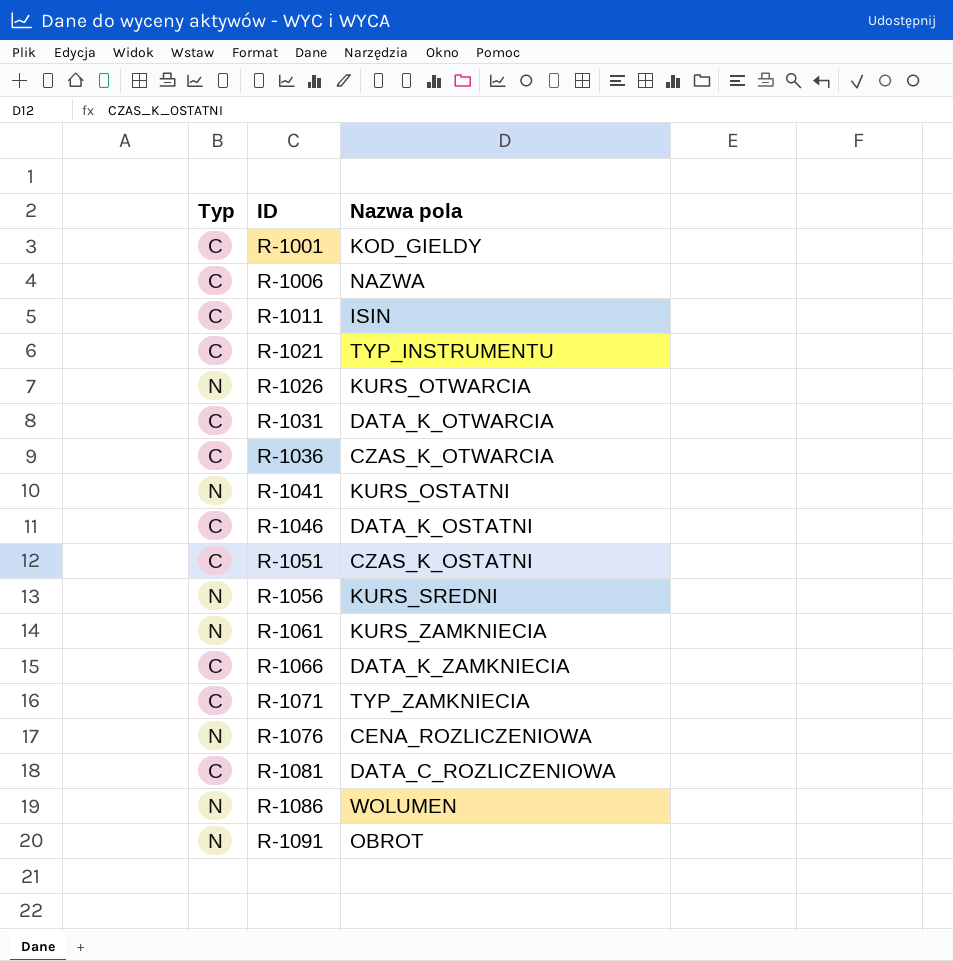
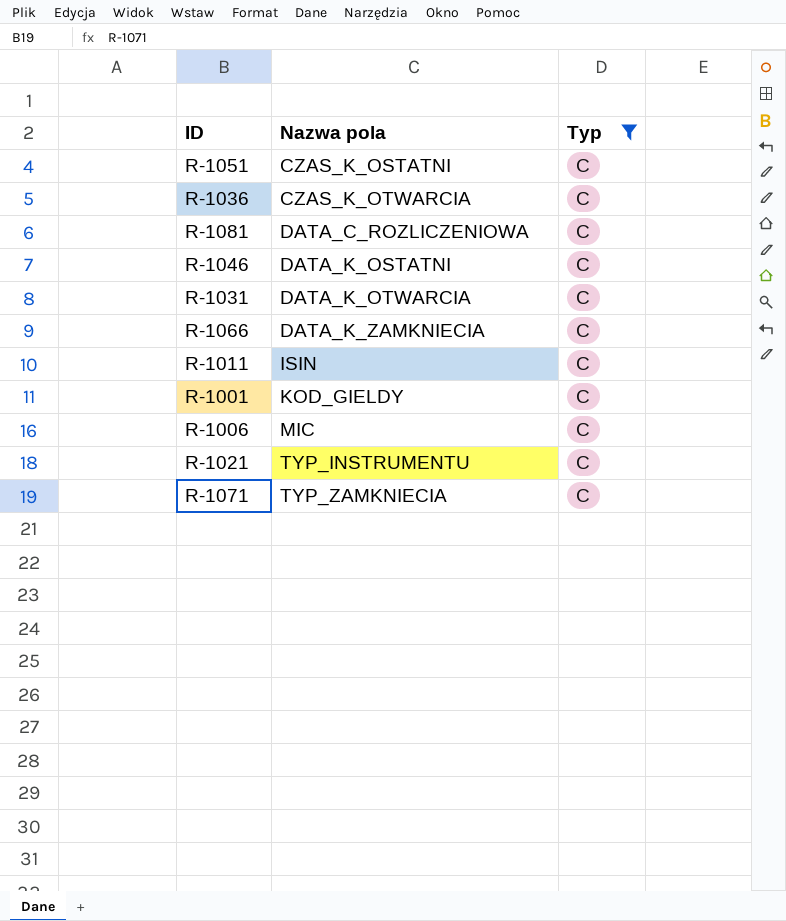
filter: none -> Typ = C
row order: ID ascending -> Nazwa pola ascending
column Typ | position: 1 -> 3
R-1006 | Nazwa pola: NAZWA -> MIC

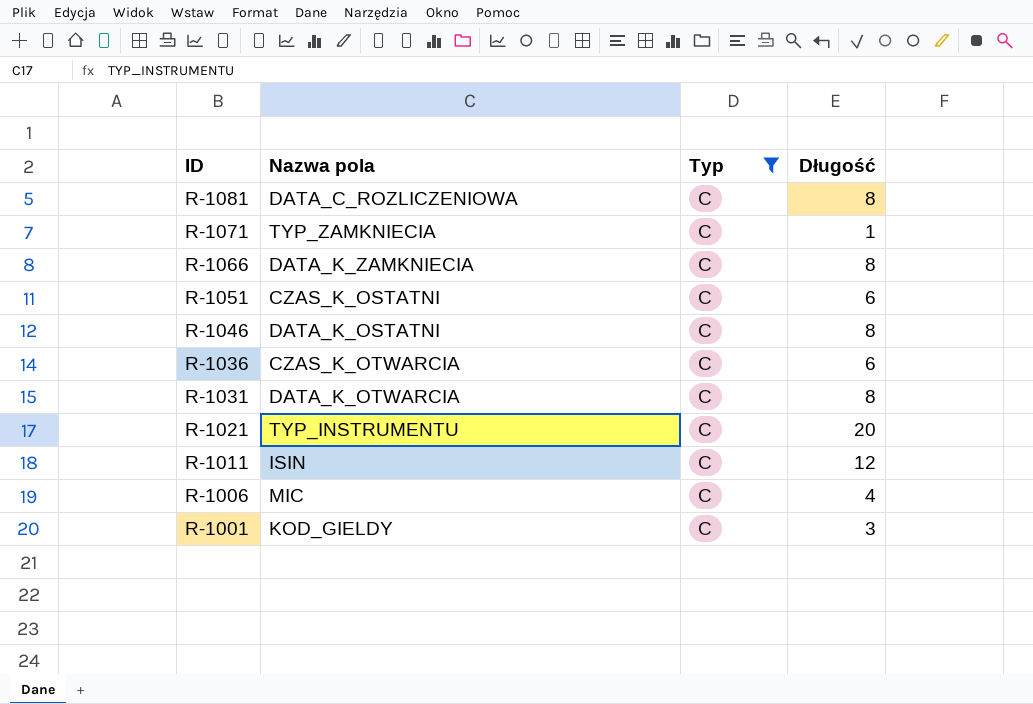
row order: Nazwa pola ascending -> ID descending
column Długość | position: none -> 4

